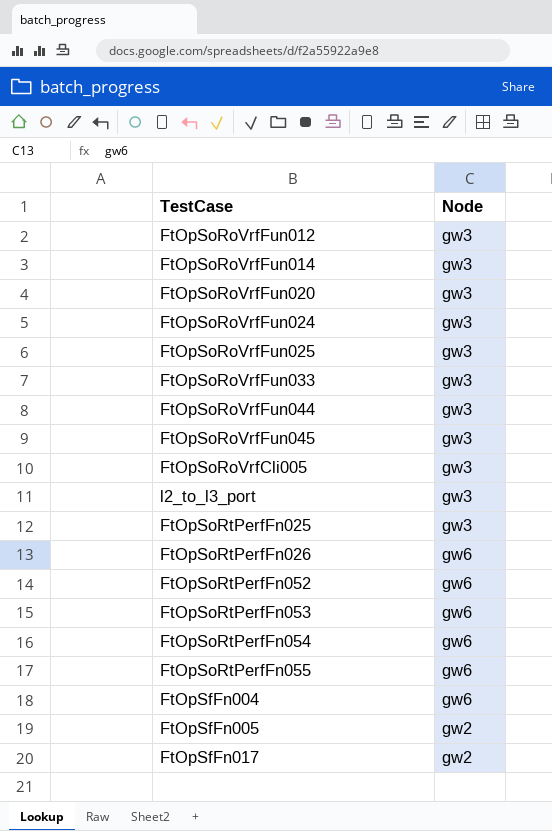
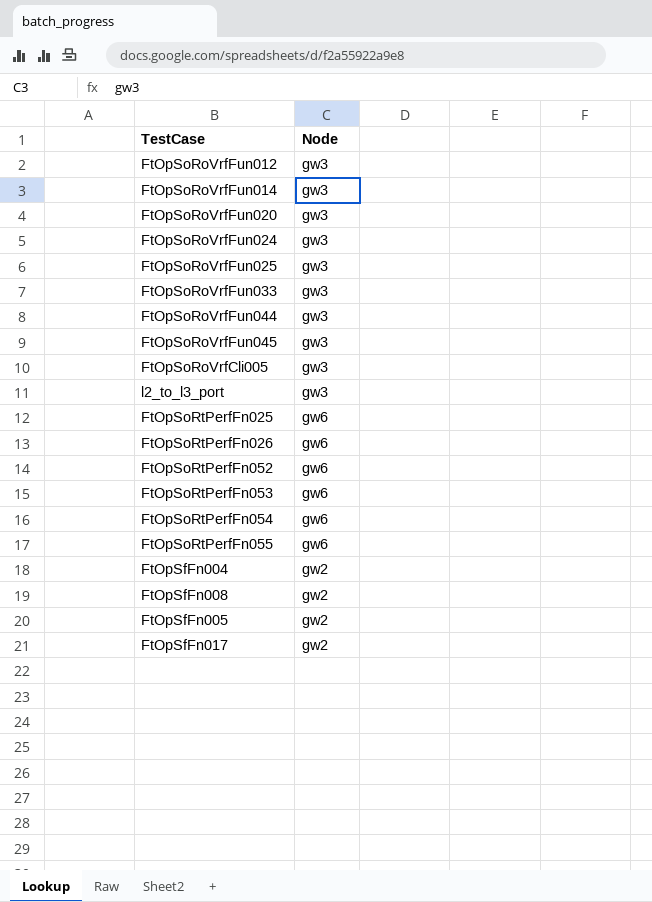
FtOpSoRtPerfFn025 | Node: gw3 -> gw6
FtOpSfFn004 | Node: gw6 -> gw2
row FtOpSfFn008: none -> gw2

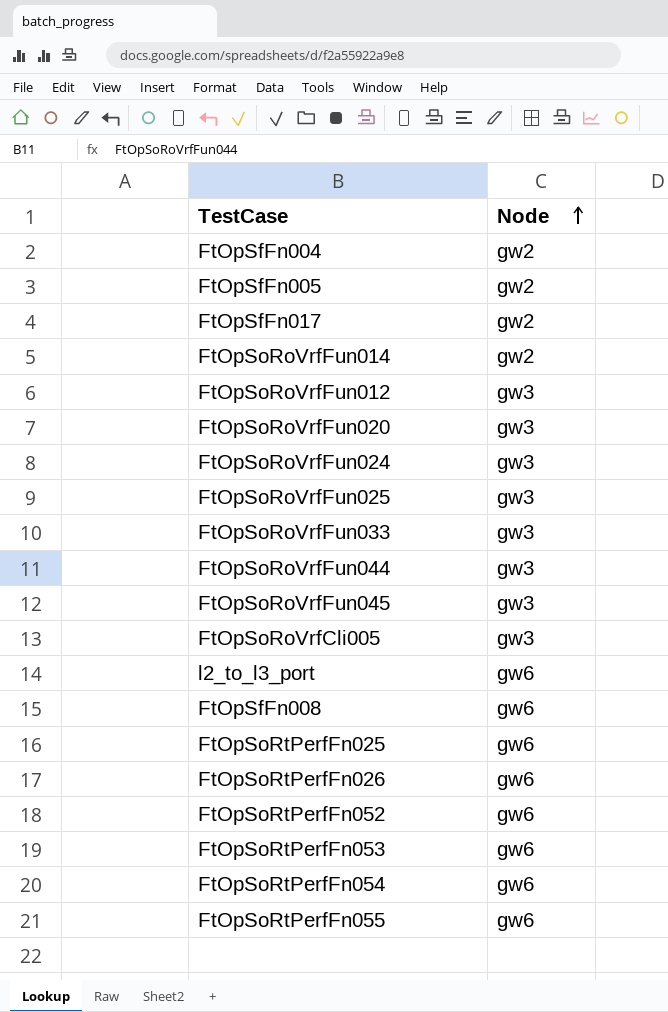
row order: none -> Node ascending
FtOpSoRoVrfFun014 | Node: gw3 -> gw2
l2_to_l3_port | Node: gw3 -> gw6
FtOpSfFn008 | Node: gw2 -> gw6

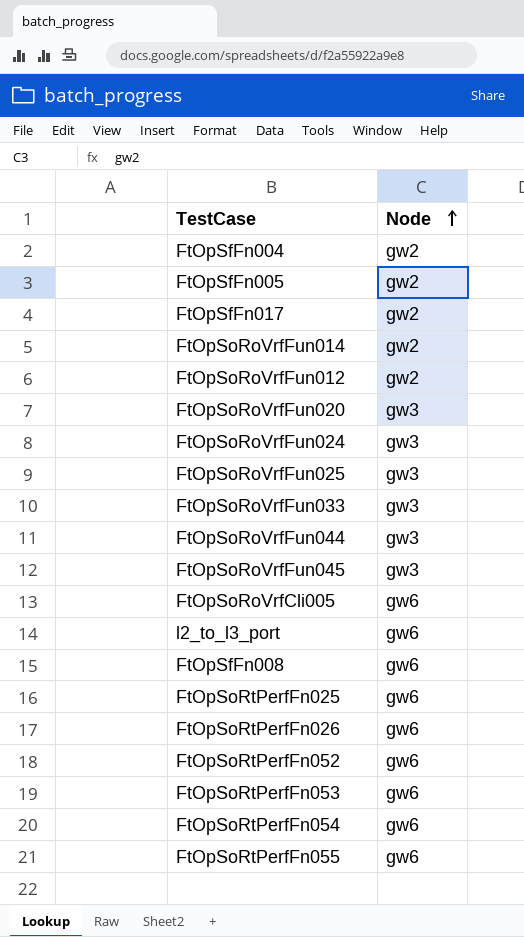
FtOpSoRoVrfFun012 | Node: gw3 -> gw2
FtOpSoRoVrfCli005 | Node: gw3 -> gw6

